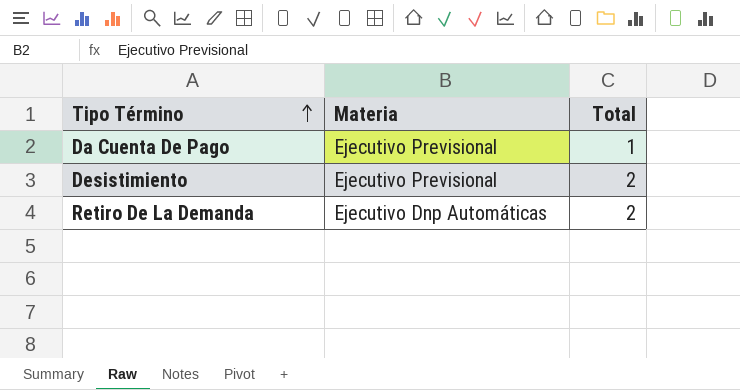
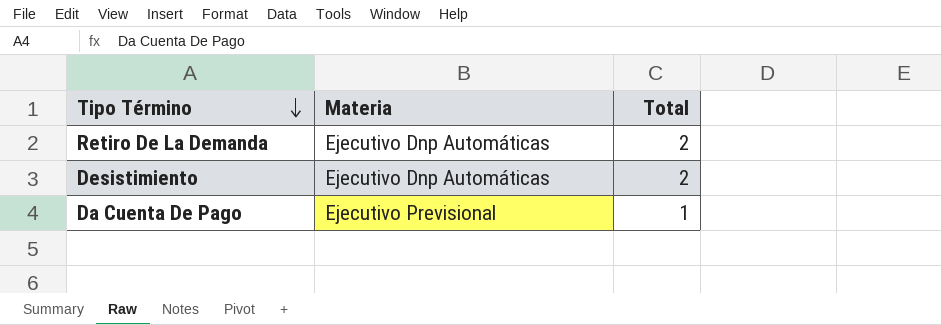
row order: Tipo Término ascending -> Tipo Término descending
Desistimiento | Materia: Ejecutivo Previsional -> Ejecutivo Dnp Automáticas

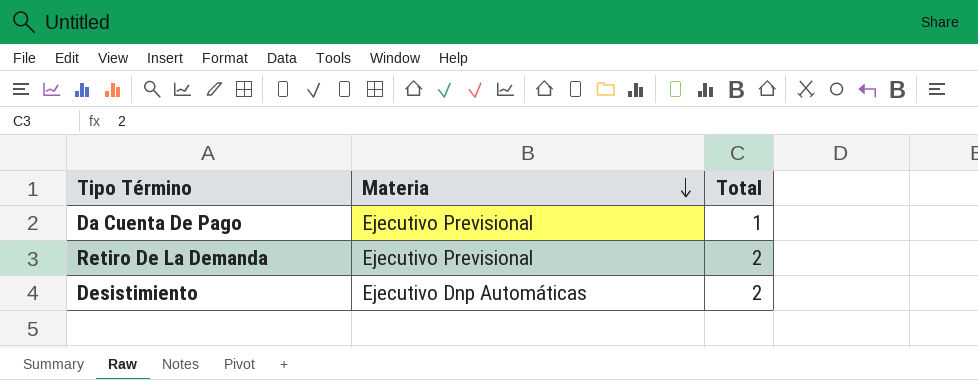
row order: Tipo Término descending -> Materia descending
Retiro De La Demanda | Materia: Ejecutivo Dnp Automáticas -> Ejecutivo Previsional

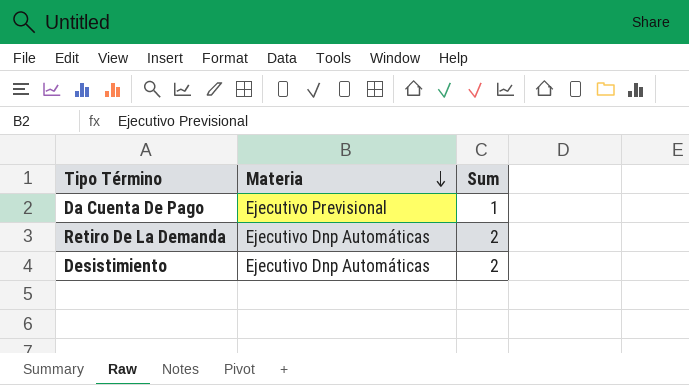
column name: Total -> Sum
Retiro De La Demanda | Materia: Ejecutivo Previsional -> Ejecutivo Dnp Automáticas

